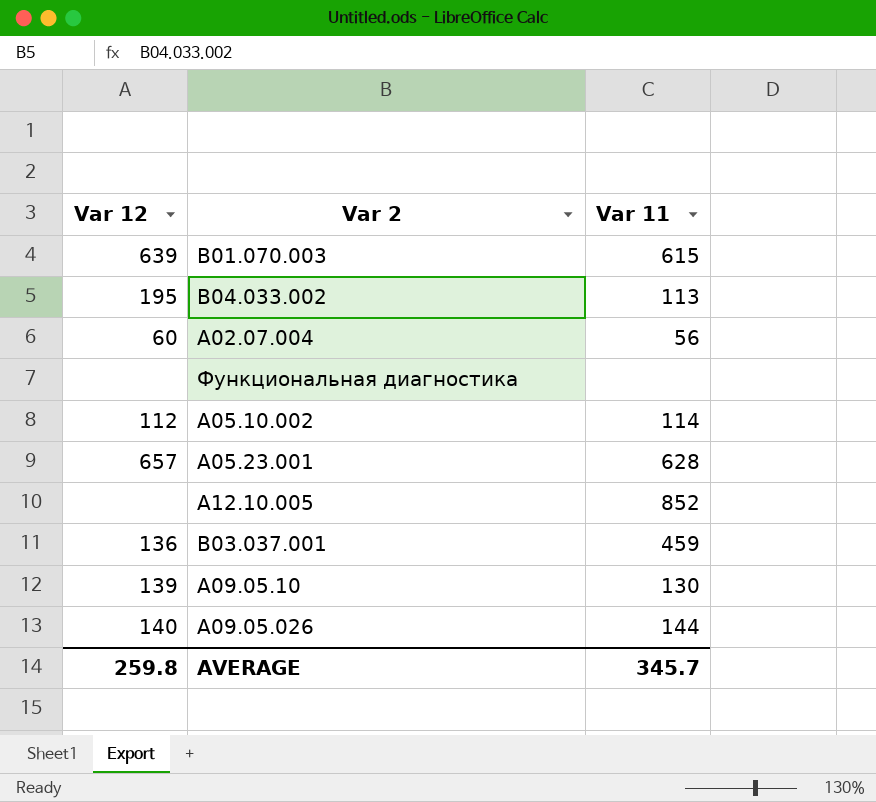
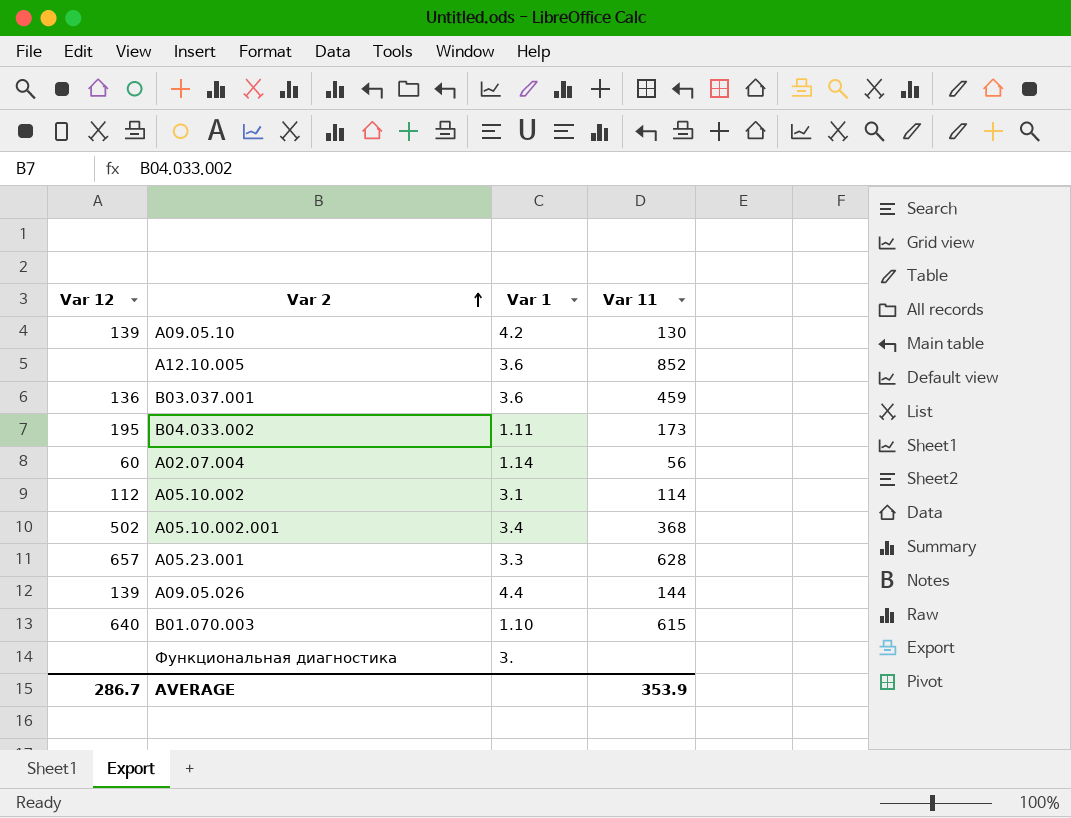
row order: none -> Var 2 ascending
column Var 1 | position: none -> 3
B04.033.002 | Var 11: 113 -> 173
row А05.10.002.001: none -> 502 | 3.4 | 368
А09.05.026 | Var 12: 140 -> 139
В01.070.003 | Var 12: 639 -> 640
AVERAGE | Var 12: 259.8 -> 286.7
AVERAGE | Var 11: 345.7 -> 353.9

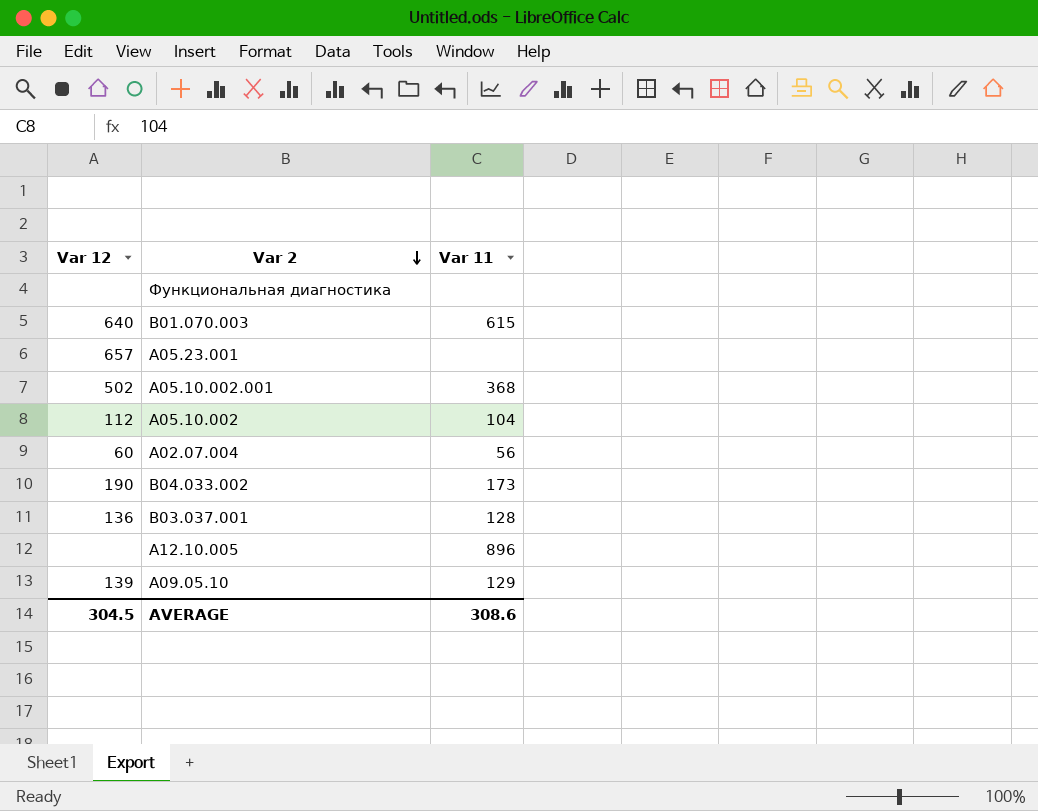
row order: Var 2 ascending -> Var 2 descending
column Var 1 | position: 3 -> none
row А09.05.026: 139 | 4.4 | 144 -> none
А05.23.001 | Var 11: 628 -> none
А05.10.002 | Var 11: 114 -> 104
B04.033.002 | Var 12: 195 -> 190
B03.037.001 | Var 11: 459 -> 128
A12.10.005 | Var 11: 852 -> 896
A09.05.10 | Var 11: 130 -> 129
AVERAGE | Var 12: 286.7 -> 304.5
AVERAGE | Var 11: 353.9 -> 308.6

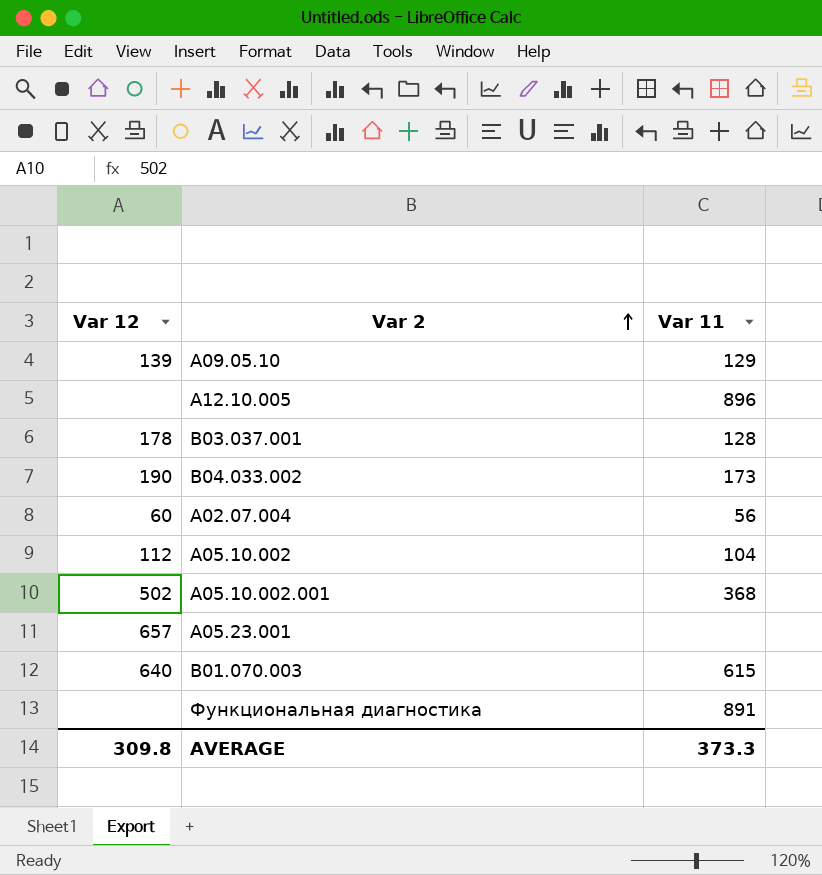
row order: Var 2 descending -> Var 2 ascending
B03.037.001 | Var 12: 136 -> 178
Функциональная диагностика | Var 11: none -> 891
AVERAGE | Var 12: 304.5 -> 309.8
AVERAGE | Var 11: 308.6 -> 373.3

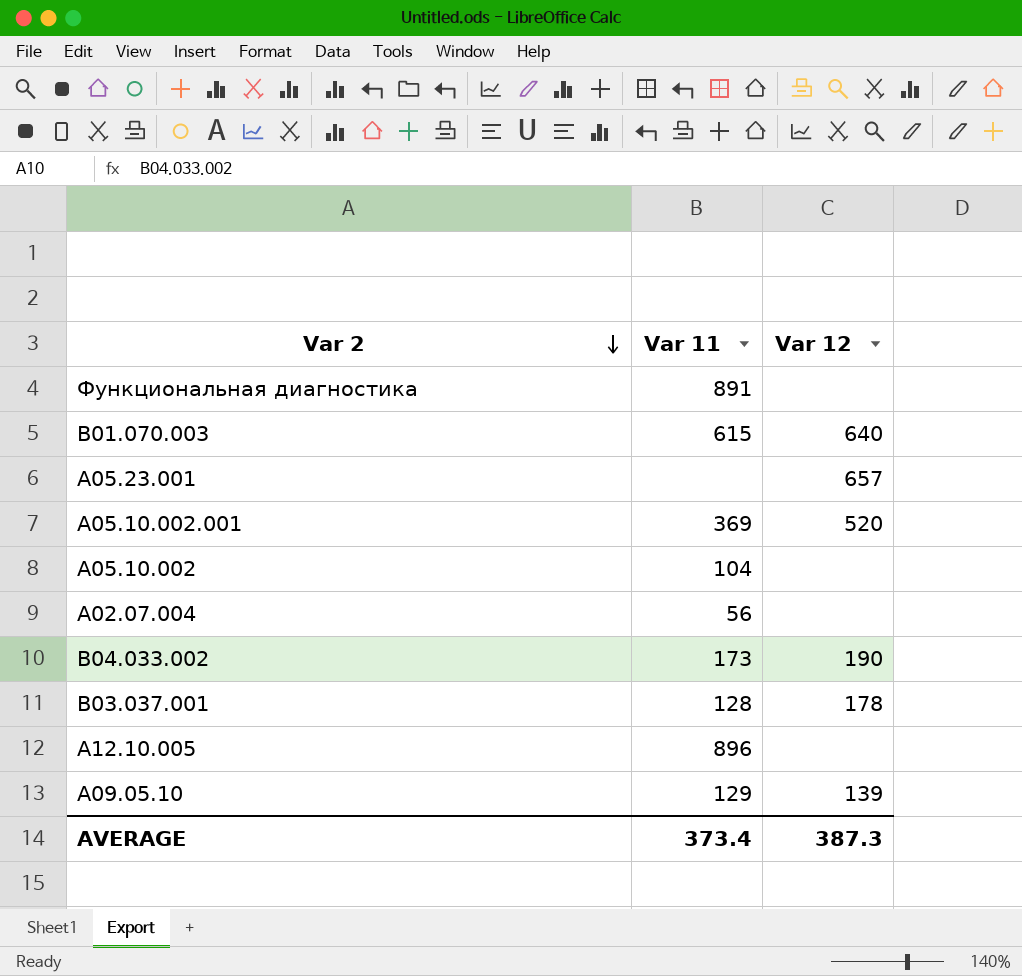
row order: Var 2 ascending -> Var 2 descending
column Var 12 | position: 1 -> 3
А05.10.002.001 | Var 11: 368 -> 369
А05.10.002.001 | Var 12: 502 -> 520
А05.10.002 | Var 12: 112 -> none
А02.07.004 | Var 12: 60 -> none
AVERAGE | Var 11: 373.3 -> 373.4
AVERAGE | Var 12: 309.8 -> 387.3

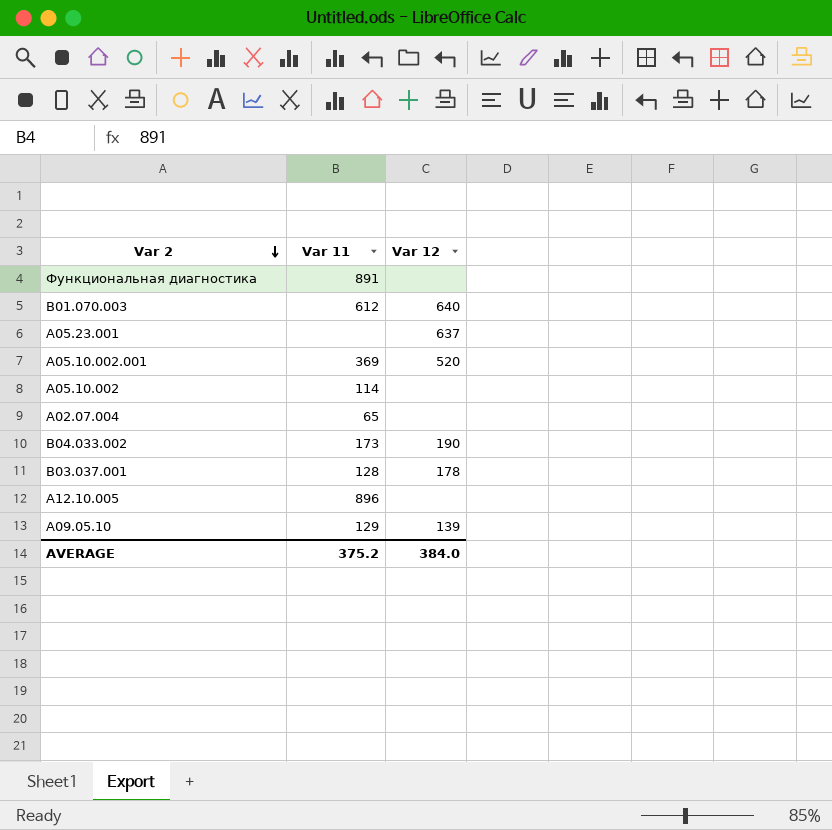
В01.070.003 | Var 11: 615 -> 612
А05.23.001 | Var 12: 657 -> 637
А05.10.002 | Var 11: 104 -> 114
А02.07.004 | Var 11: 56 -> 65
AVERAGE | Var 11: 373.4 -> 375.2
AVERAGE | Var 12: 387.3 -> 384.0

